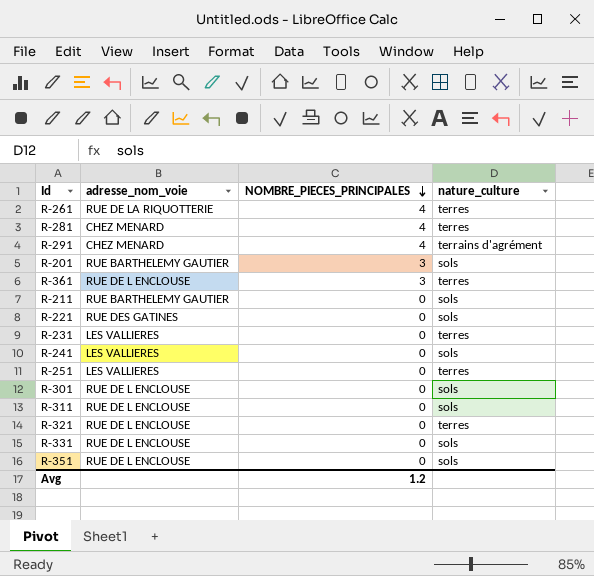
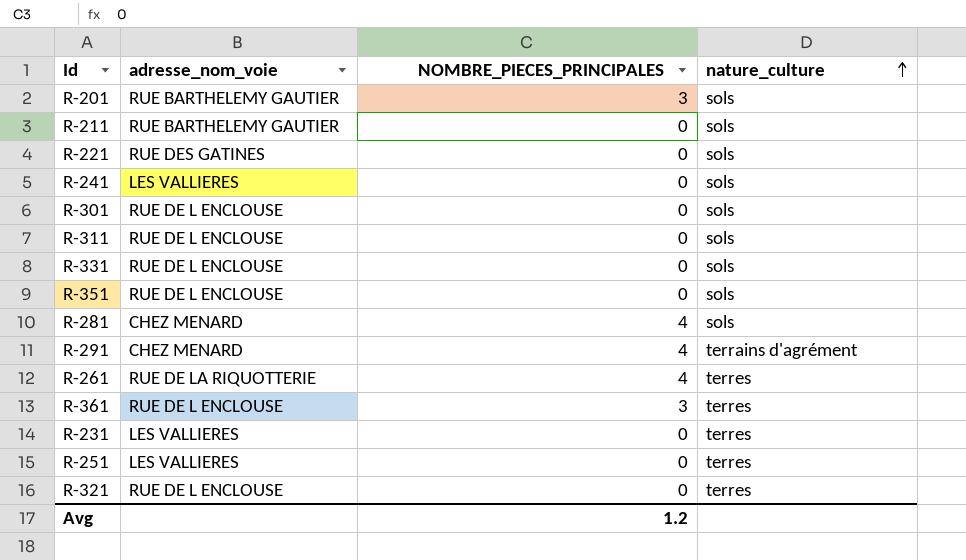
row order: NOMBRE_PIECES_PRINCIPALES descending -> nature_culture ascending
R-281 | nature_culture: terres -> sols

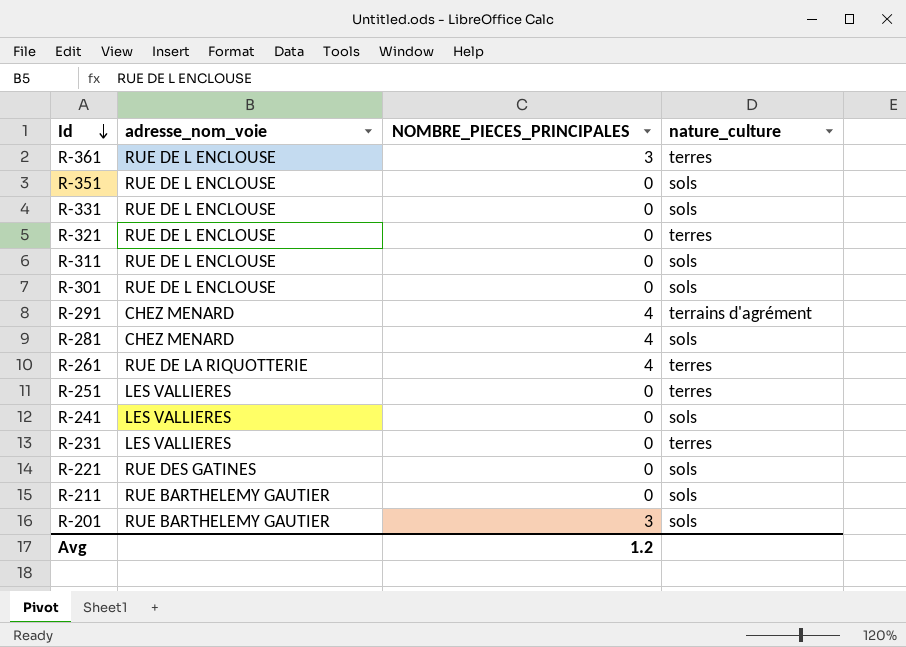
row order: nature_culture ascending -> Id descending

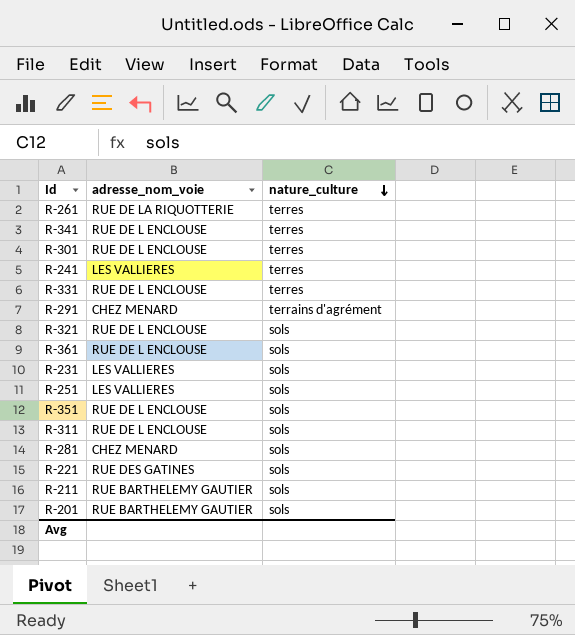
row order: Id descending -> nature_culture descending
column NOMBRE_PIECES_PRINCIPALES | position: 3 -> none
row R-341: none -> RUE DE L ENCLOUSE | terres
R-301 | nature_culture: sols -> terres
R-241 | nature_culture: sols -> terres
R-331 | nature_culture: sols -> terres
R-321 | nature_culture: terres -> sols
R-361 | nature_culture: terres -> sols
R-231 | nature_culture: terres -> sols
R-251 | nature_culture: terres -> sols

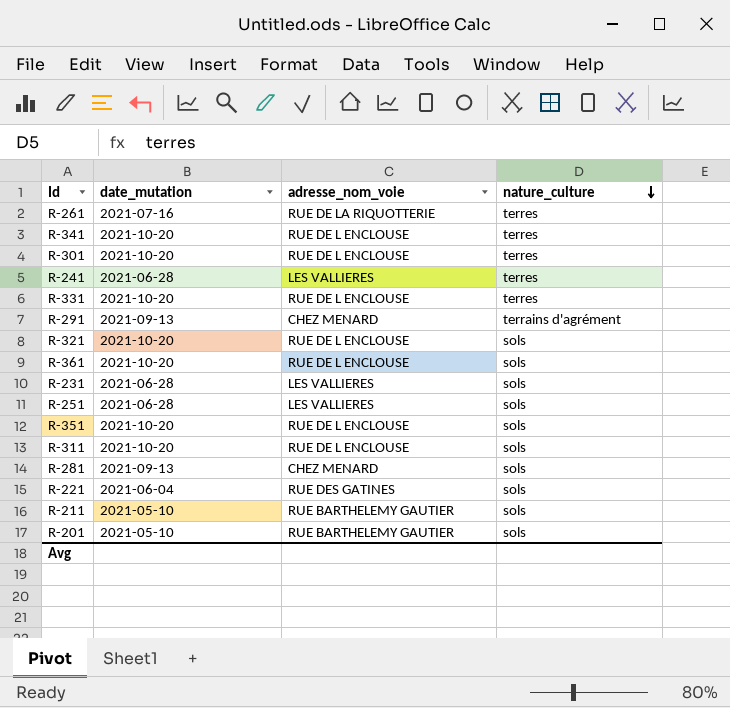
column date_mutation | position: none -> 2

